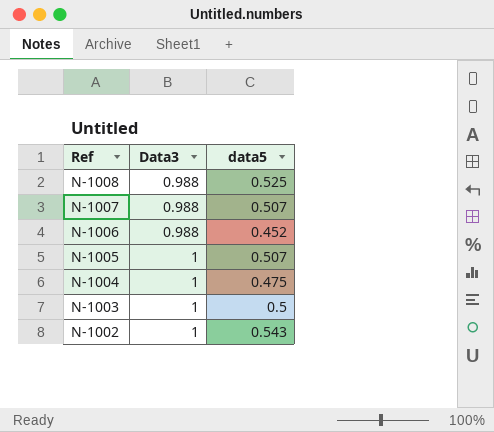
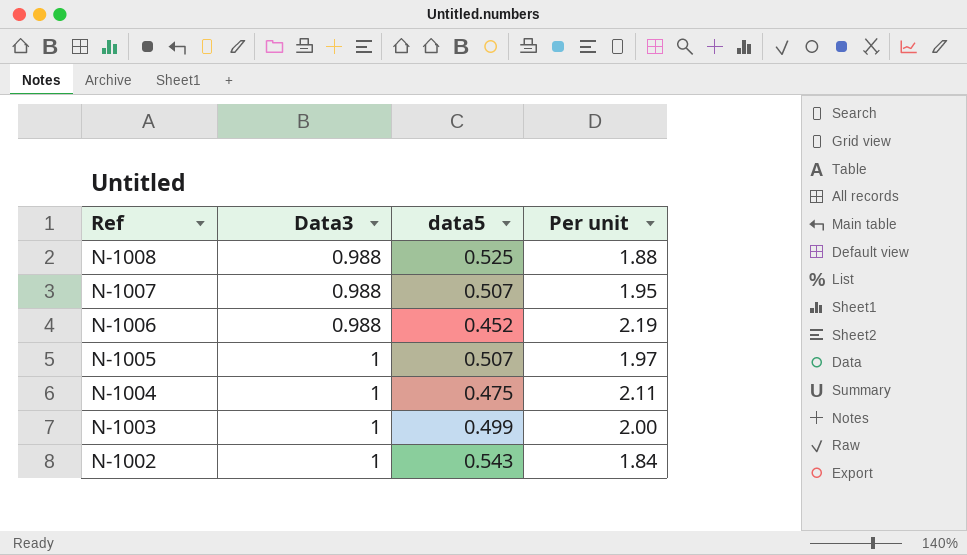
column Per unit | formula: none -> [Data3] / [data5]
N-1003 | data5: 0.5 -> 0.499

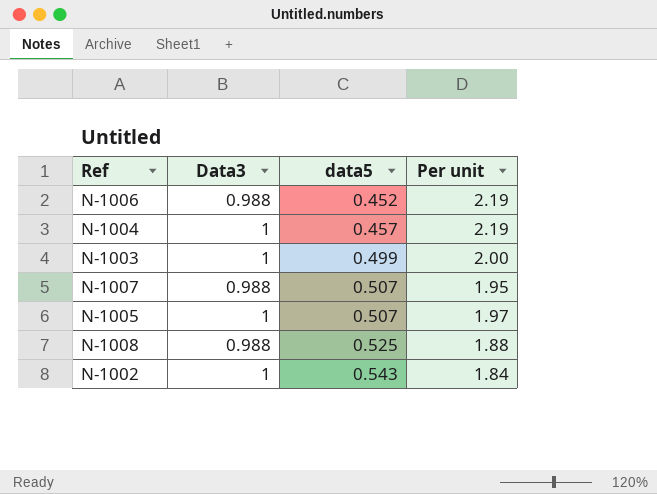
row order: Ref descending -> data5 ascending
N-1004 | data5: 0.475 -> 0.457
N-1004 | Per unit: 2.11 -> 2.19

